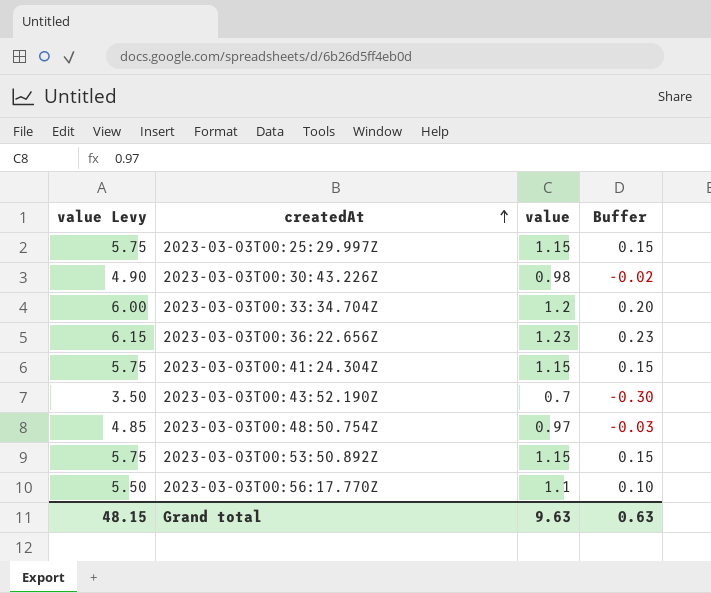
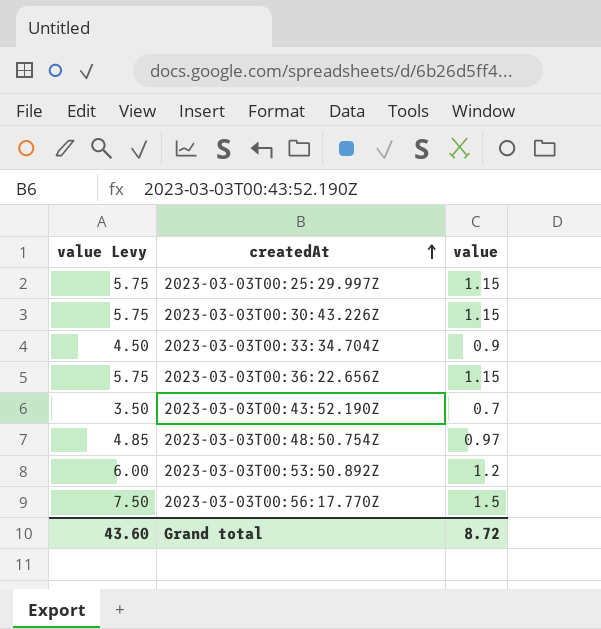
column Buffer | formula: [value] - 1 -> none
row 2023-03-03T00:41:24.304Z: 5.75 | 1.15 | 0.15 -> none
2023-03-03T00:30:43.226Z | value Levy: 4.90 -> 5.75
2023-03-03T00:30:43.226Z | value: 0.98 -> 1.15
2023-03-03T00:33:34.704Z | value Levy: 6.00 -> 4.50
2023-03-03T00:33:34.704Z | value: 1.2 -> 0.9
2023-03-03T00:36:22.656Z | value Levy: 6.15 -> 5.75
2023-03-03T00:36:22.656Z | value: 1.23 -> 1.15
2023-03-03T00:53:50.892Z | value Levy: 5.75 -> 6.00
2023-03-03T00:53:50.892Z | value: 1.15 -> 1.2
2023-03-03T00:56:17.770Z | value Levy: 5.50 -> 7.50
2023-03-03T00:56:17.770Z | value: 1.1 -> 1.5
Grand total | value Levy: 48.15 -> 43.60
Grand total | value: 9.63 -> 8.72

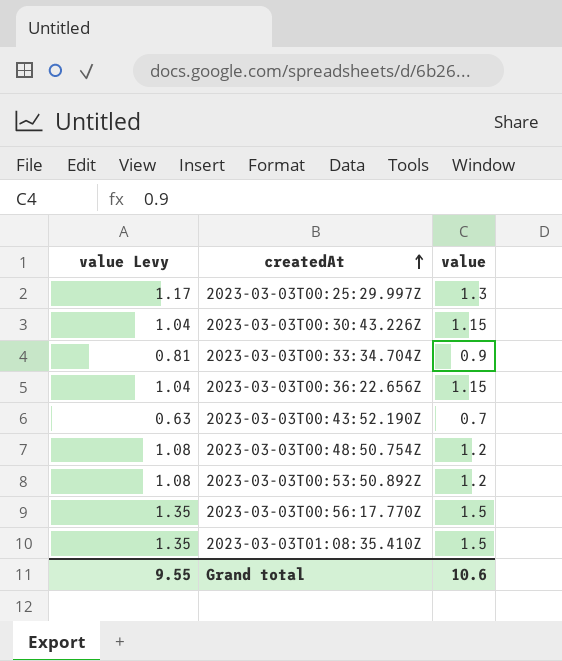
column value Levy | formula: [value] * 5 -> [value] * 0.9
2023-03-03T00:25:29.997Z | value: 1.15 -> 1.3
2023-03-03T00:48:50.754Z | value: 0.97 -> 1.2
row 2023-03-03T01:08:35.410Z: none -> 1.35 | 1.5
Grand total | value Levy: 43.60 -> 9.55
Grand total | value: 8.72 -> 10.6

